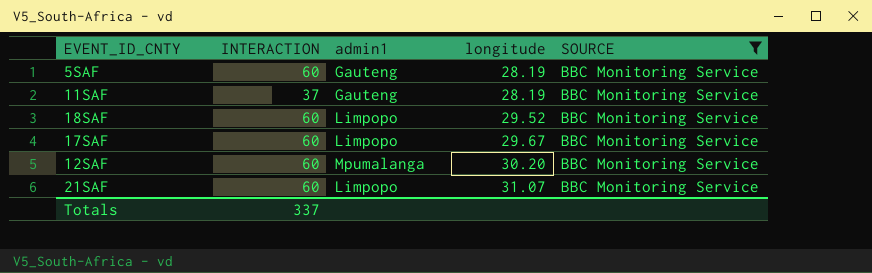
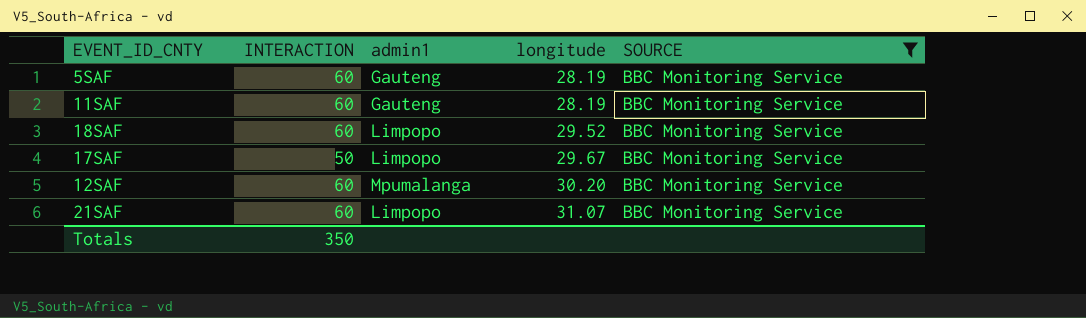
11SAF | INTERACTION: 37 -> 60
17SAF | INTERACTION: 60 -> 50
Totals | INTERACTION: 337 -> 350

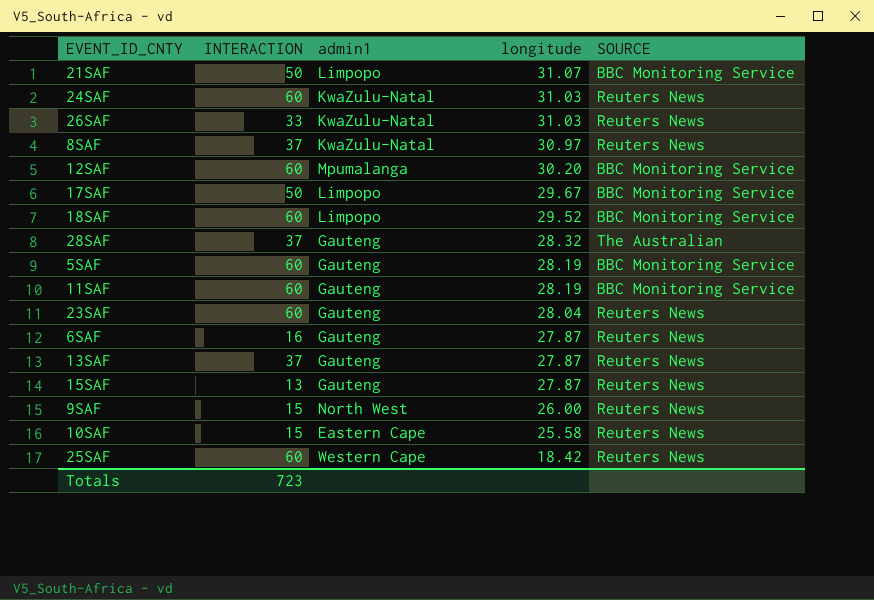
filter: SOURCE = BBC Monitoring Service -> none
row order: longitude ascending -> longitude descending
21SAF | INTERACTION: 60 -> 50
Totals | INTERACTION: 350 -> 723

